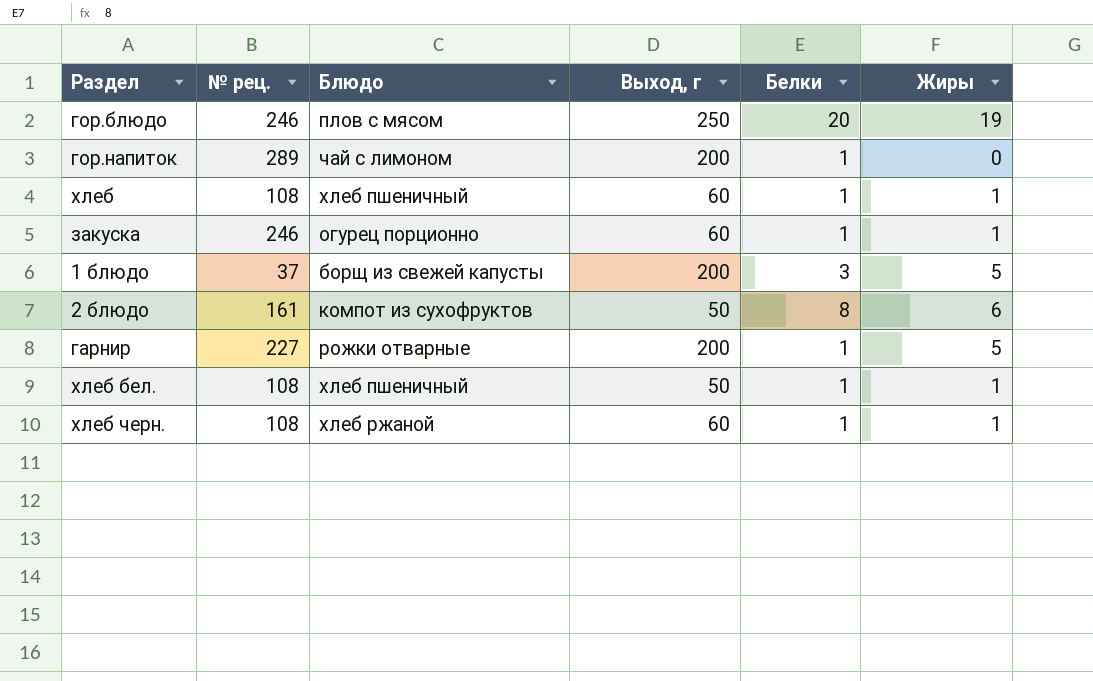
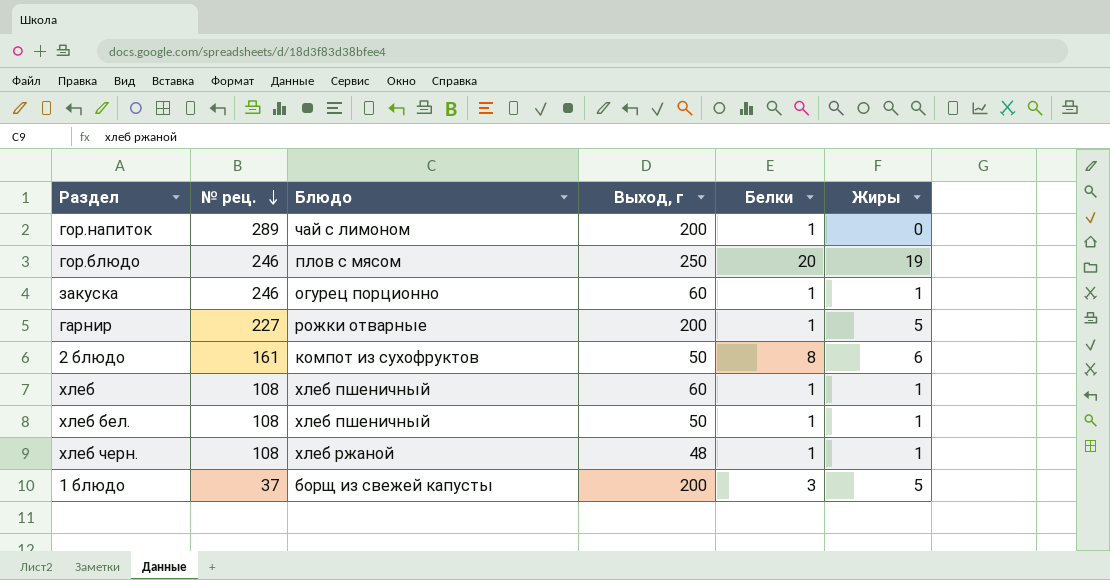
row order: none -> № рец. descending
хлеб черн. | Выход, г: 60 -> 48

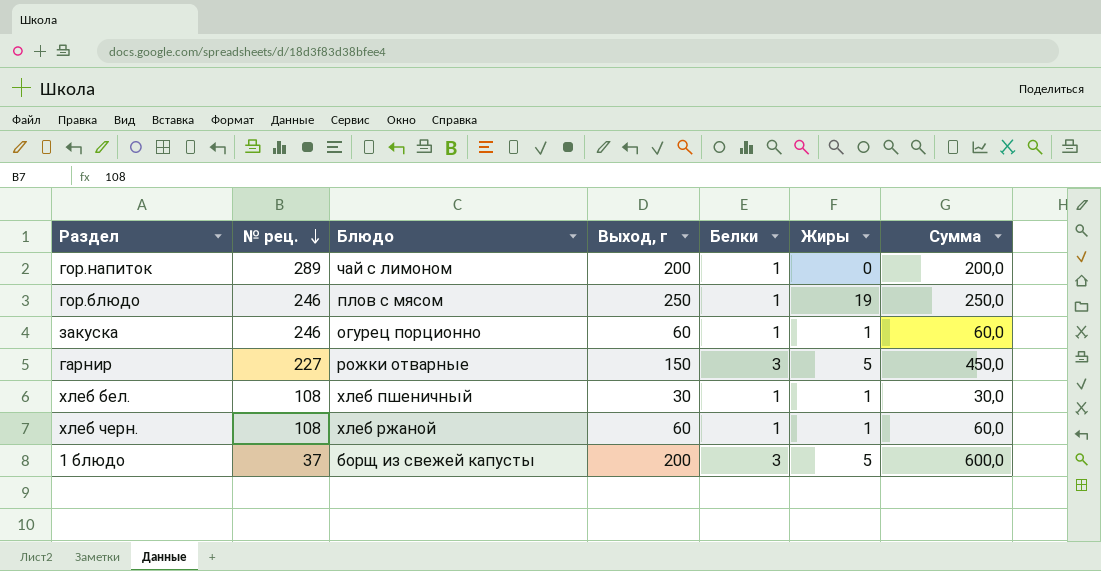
column Сумма | formula: none -> [Выход, г] * [Белки]
row 2 блюдо: 161 | компот из сухофруктов | 50 | 8 | 6 -> none
row хлеб: 108 | хлеб пшеничный | 60 | 1 | 1 -> none
гор.блюдо | Белки: 20 -> 1
гарнир | Выход, г: 200 -> 150
гарнир | Белки: 1 -> 3
хлеб бел. | Выход, г: 50 -> 30
хлеб черн. | Выход, г: 48 -> 60

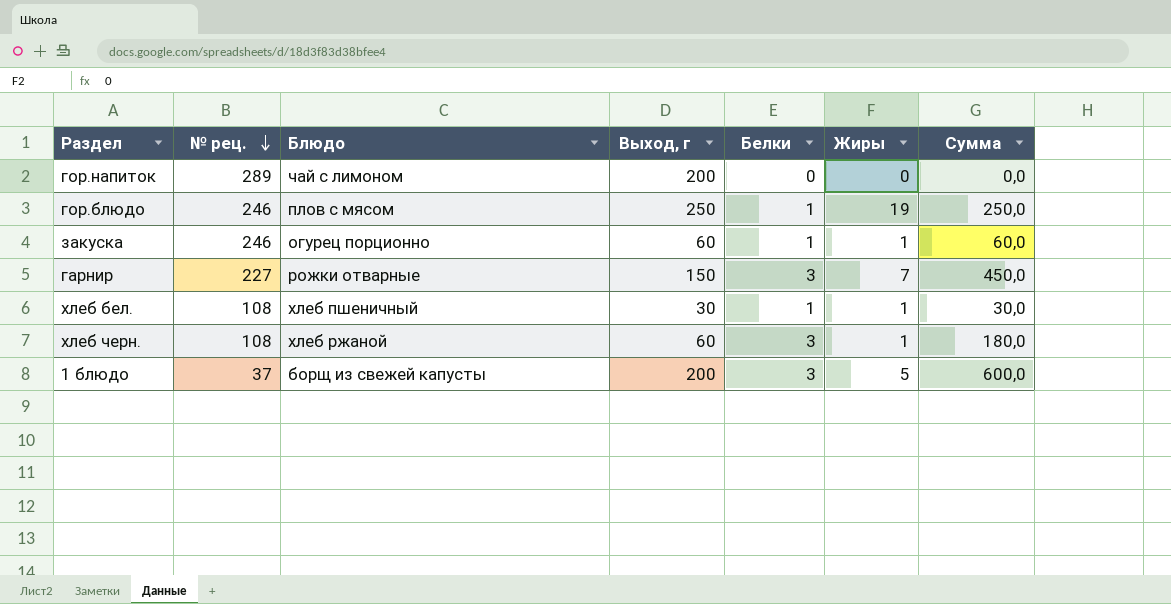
гор.напиток | Белки: 1 -> 0
гор.напиток | Сумма: 200,0 -> 0,0
гарнир | Жиры: 5 -> 7
хлеб черн. | Белки: 1 -> 3
хлеб черн. | Сумма: 60,0 -> 180,0

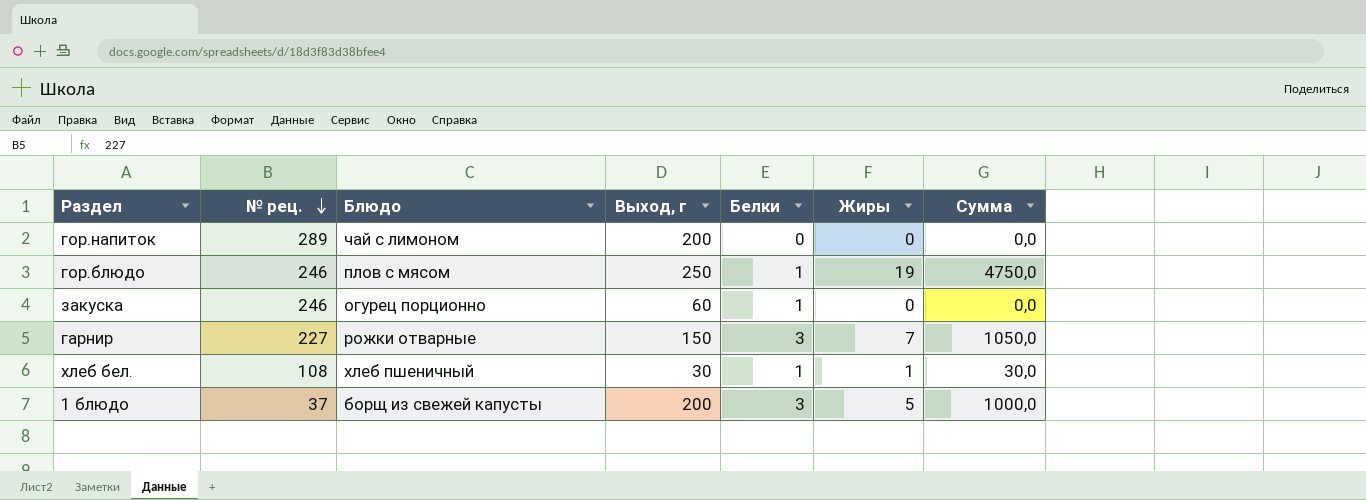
column Сумма | formula: [Выход, г] * [Белки] -> [Выход, г] * [Жиры]
row хлеб черн.: 108 | хлеб ржаной | 60 | 3 | 1 | 180,0 -> none
закуска | Жиры: 1 -> 0

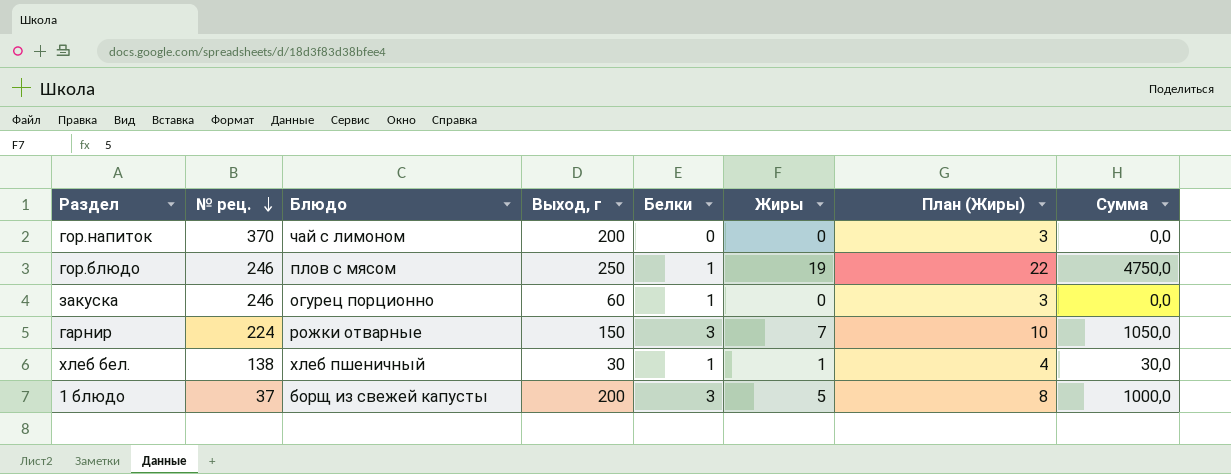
column План (Жиры) | formula: none -> [Жиры] + 3
гор.напиток | № рец.: 289 -> 370
гарнир | № рец.: 227 -> 224
хлеб бел. | № рец.: 108 -> 138

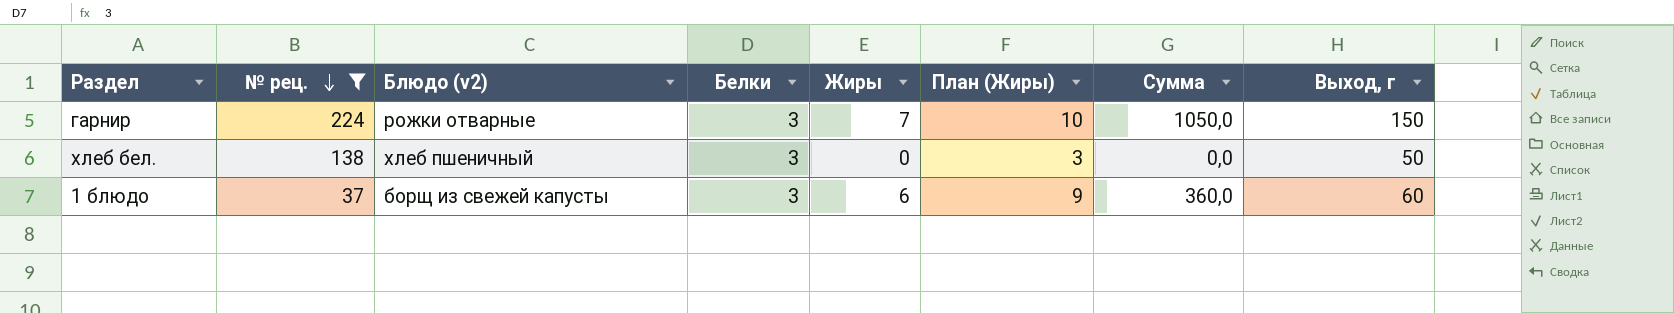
filter: none -> № рец. <= 224
column name: Блюдо -> Блюдо (v2)
column Выход, г | position: 4 -> 8
хлеб бел. | Белки: 1 -> 3
хлеб бел. | Жиры: 1 -> 0
хлеб бел. | План (Жиры): 4 -> 3
хлеб бел. | Сумма: 30,0 -> 0,0
хлеб бел. | Выход, г: 30 -> 50
1 блюдо | Жиры: 5 -> 6
1 блюдо | План (Жиры): 8 -> 9
1 блюдо | Сумма: 1000,0 -> 360,0
1 блюдо | Выход, г: 200 -> 60

